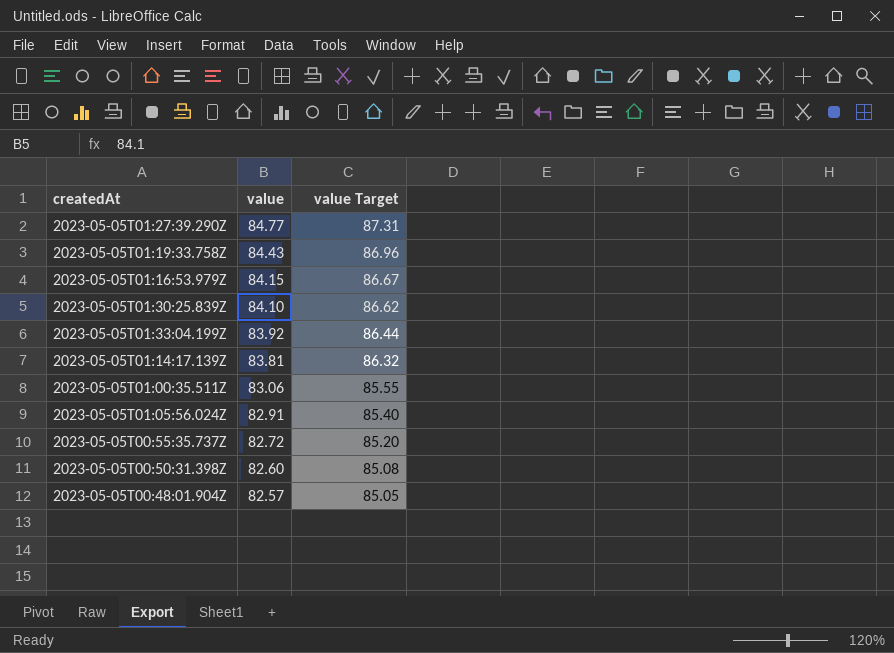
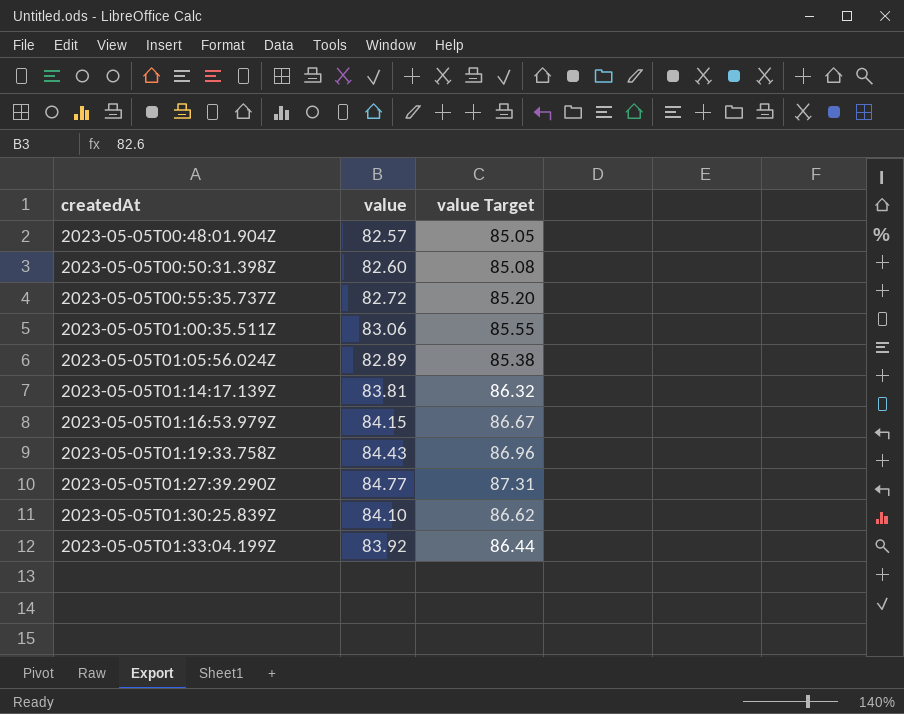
row order: value descending -> createdAt ascending
2023-05-05T01:05:56.024Z | value: 82.91 -> 82.89
2023-05-05T01:05:56.024Z | value Target: 85.40 -> 85.38

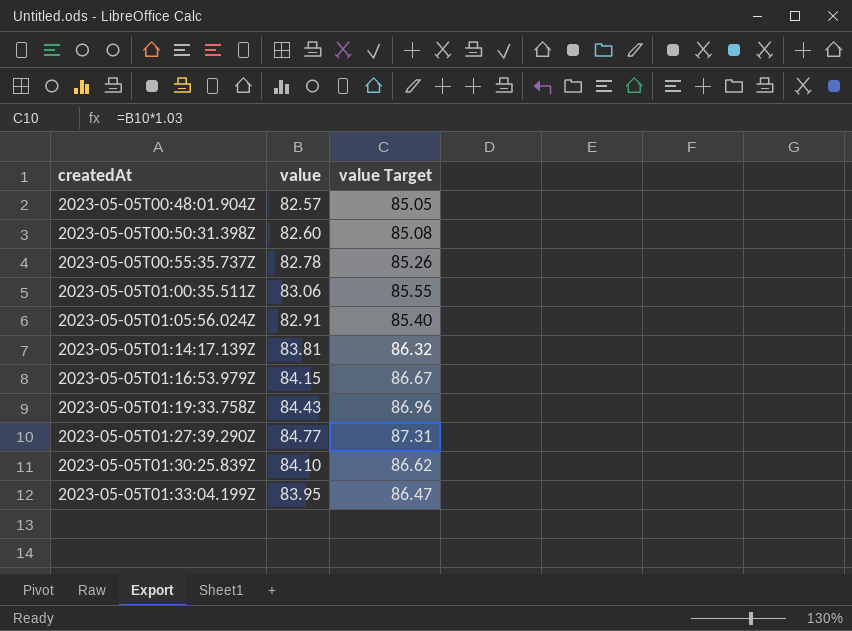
2023-05-05T00:55:35.737Z | value: 82.72 -> 82.78
2023-05-05T00:55:35.737Z | value Target: 85.20 -> 85.26
2023-05-05T01:05:56.024Z | value: 82.89 -> 82.91
2023-05-05T01:05:56.024Z | value Target: 85.38 -> 85.40
2023-05-05T01:33:04.199Z | value: 83.92 -> 83.95
2023-05-05T01:33:04.199Z | value Target: 86.44 -> 86.47

